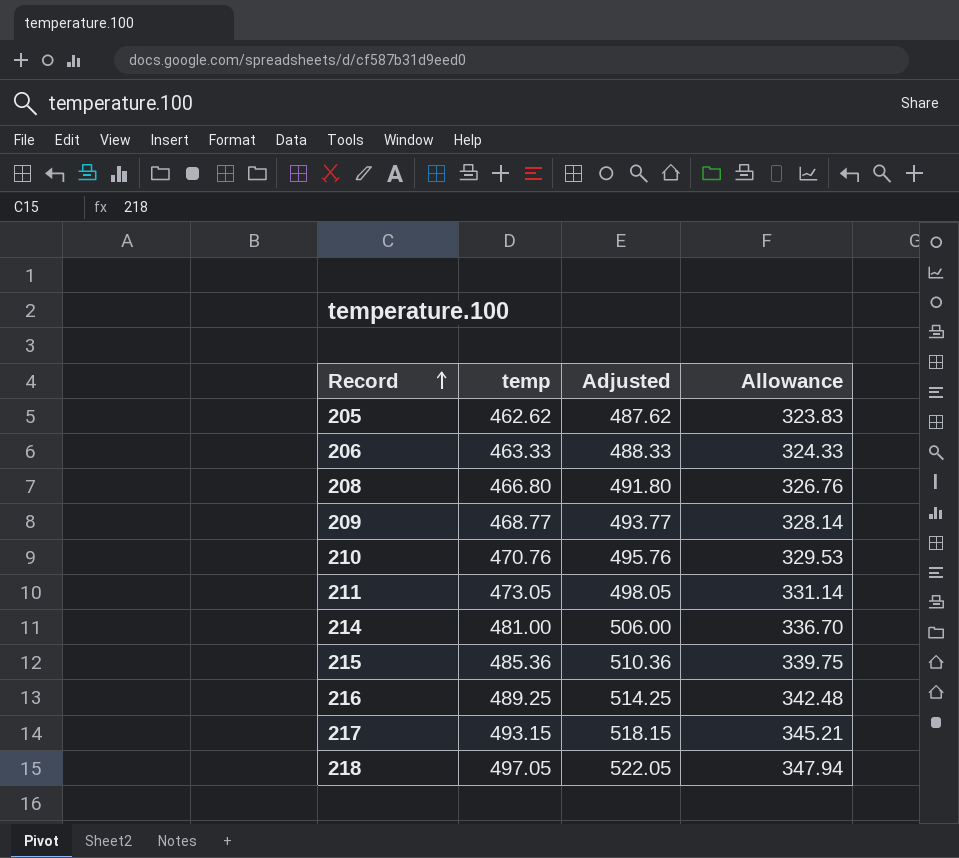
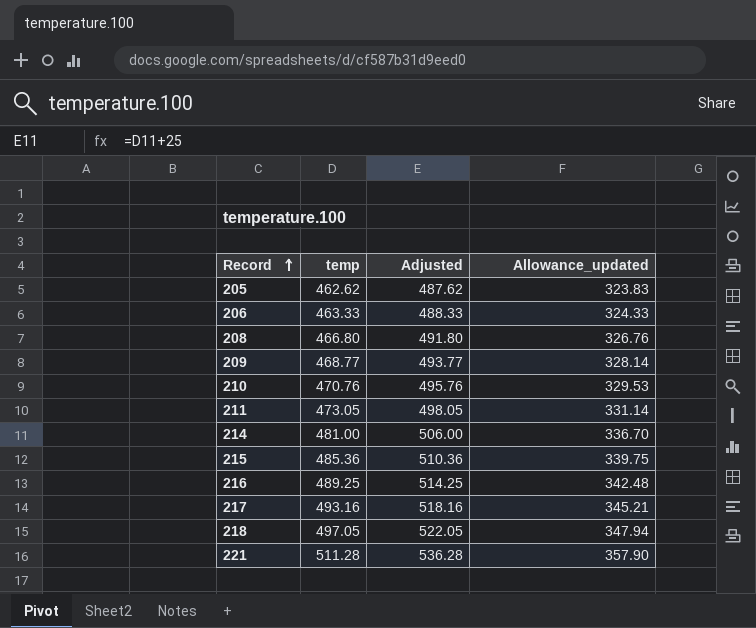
column name: Allowance -> Allowance_updated
217 | temp: 493.15 -> 493.16
217 | Adjusted: 518.15 -> 518.16
row 221: none -> 511.28 | 536.28 | 357.90

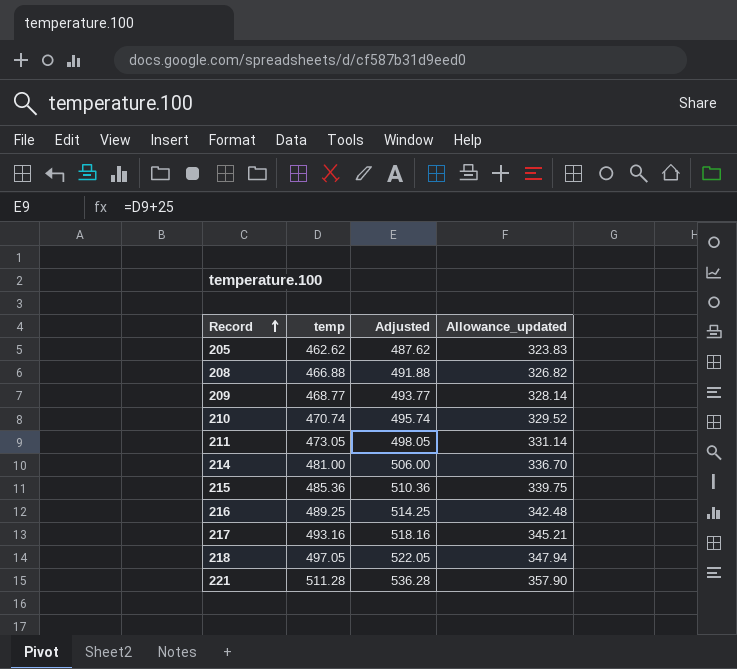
row 206: 463.33 | 488.33 | 324.33 -> none
208 | temp: 466.80 -> 466.88
208 | Adjusted: 491.80 -> 491.88
208 | Allowance_updated: 326.76 -> 326.82
210 | temp: 470.76 -> 470.74
210 | Adjusted: 495.76 -> 495.74
210 | Allowance_updated: 329.53 -> 329.52

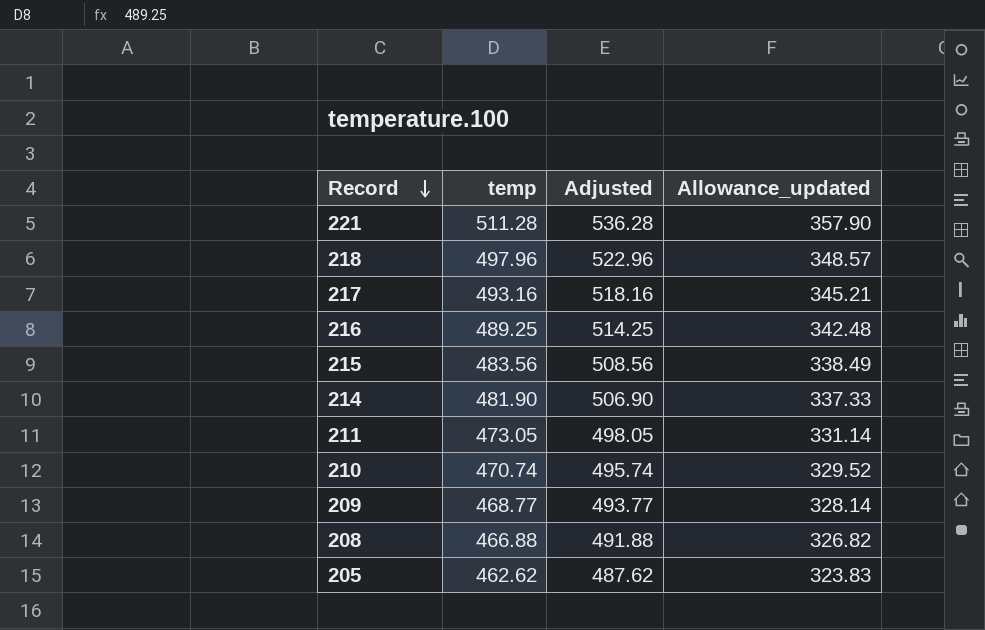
row order: Record ascending -> Record descending
218 | temp: 497.05 -> 497.96
218 | Adjusted: 522.05 -> 522.96
218 | Allowance_updated: 347.94 -> 348.57
215 | temp: 485.36 -> 483.56
215 | Adjusted: 510.36 -> 508.56
215 | Allowance_updated: 339.75 -> 338.49
214 | temp: 481.00 -> 481.90
214 | Adjusted: 506.00 -> 506.90
214 | Allowance_updated: 336.70 -> 337.33

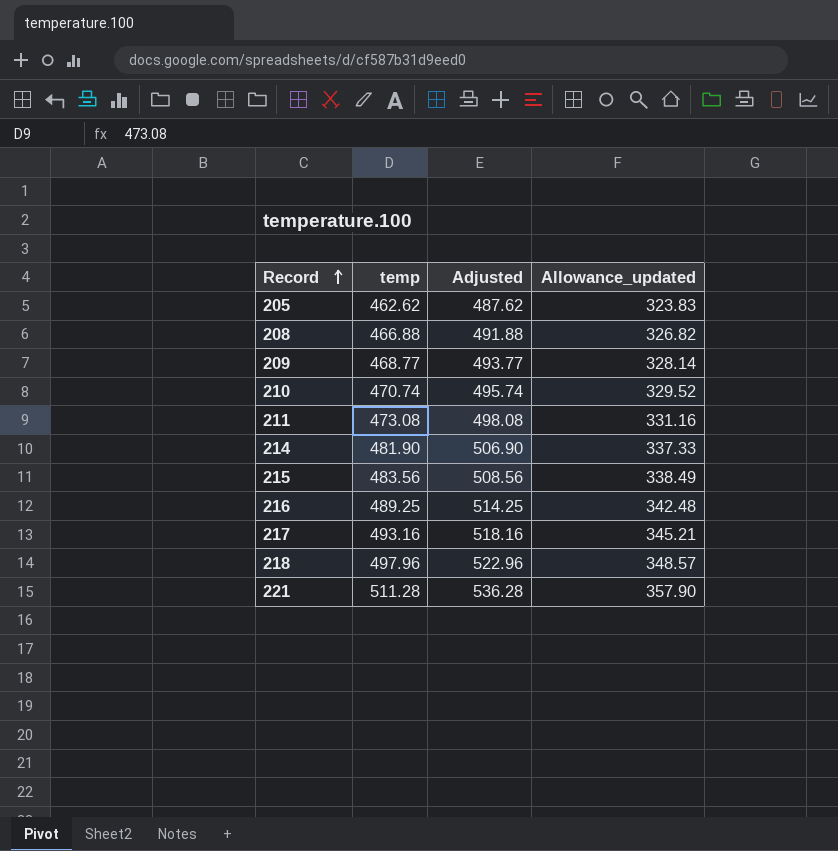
row order: Record descending -> Record ascending
211 | temp: 473.05 -> 473.08
211 | Adjusted: 498.05 -> 498.08
211 | Allowance_updated: 331.14 -> 331.16

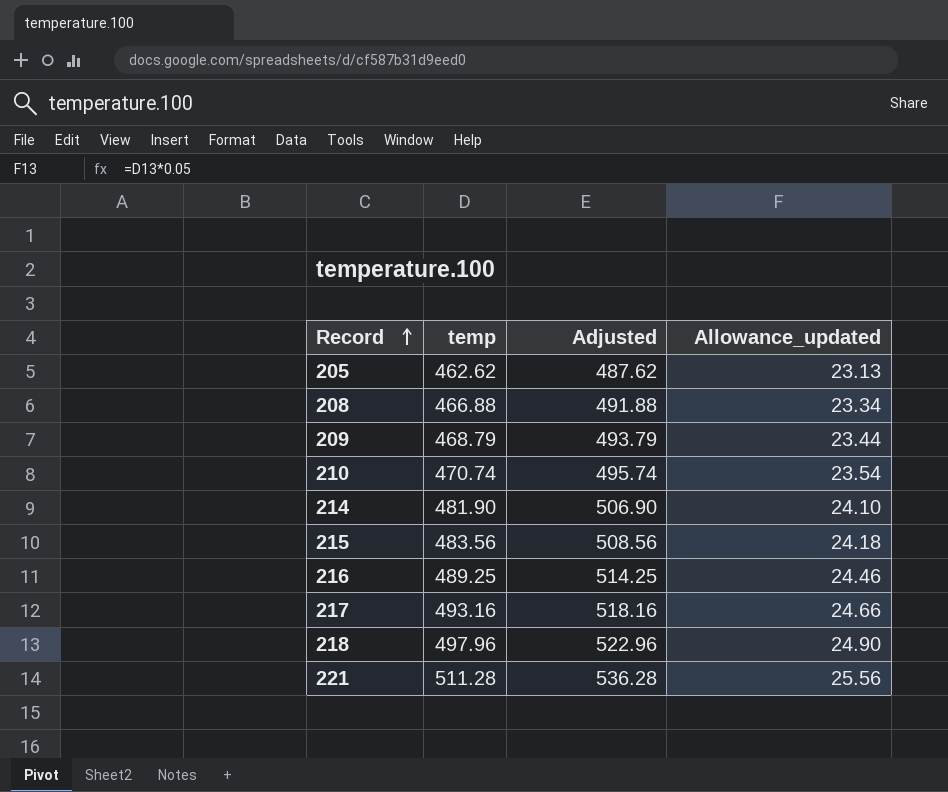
column Allowance_updated | formula: [temp] * 0.7 -> [temp] * 0.05
row 211: 473.08 | 498.08 | 331.16 -> none
209 | temp: 468.77 -> 468.79
209 | Adjusted: 493.77 -> 493.79

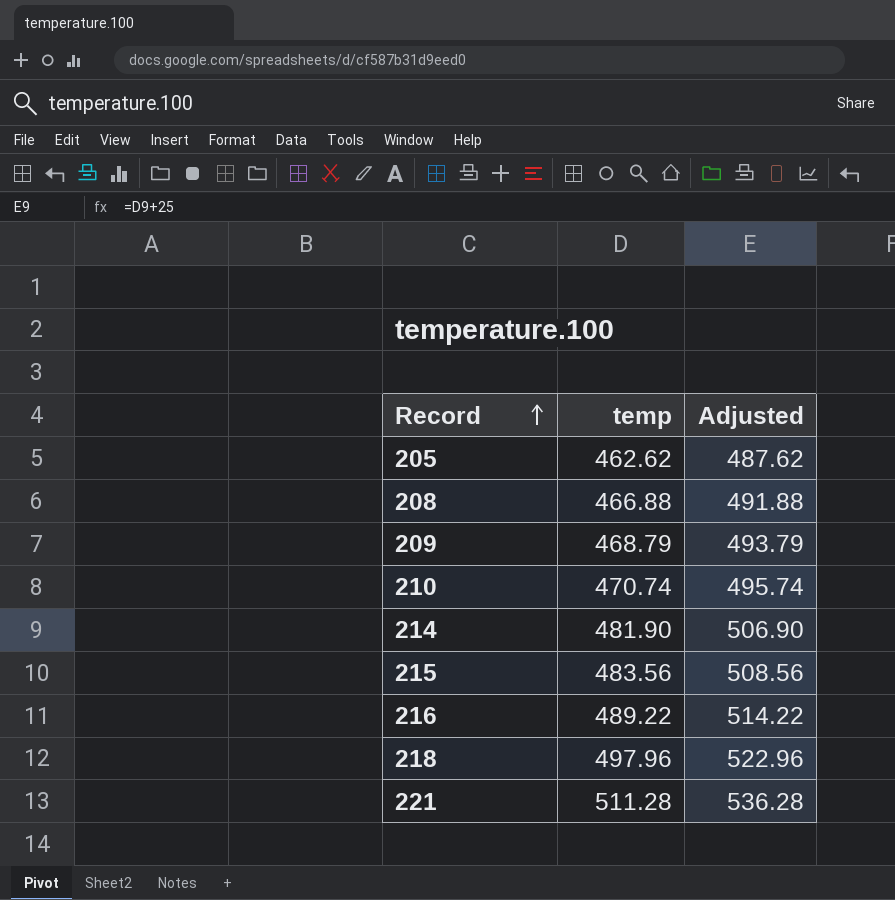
column Allowance_updated | formula: [temp] * 0.05 -> none
row 217: 493.16 | 518.16 | 24.66 -> none
216 | temp: 489.25 -> 489.22
216 | Adjusted: 514.25 -> 514.22

